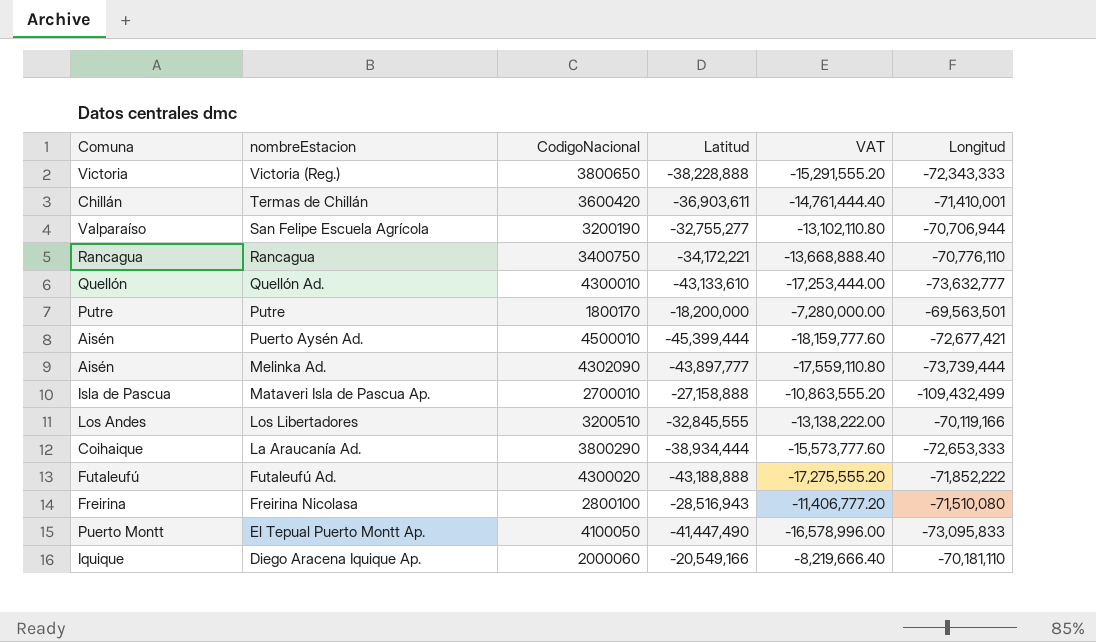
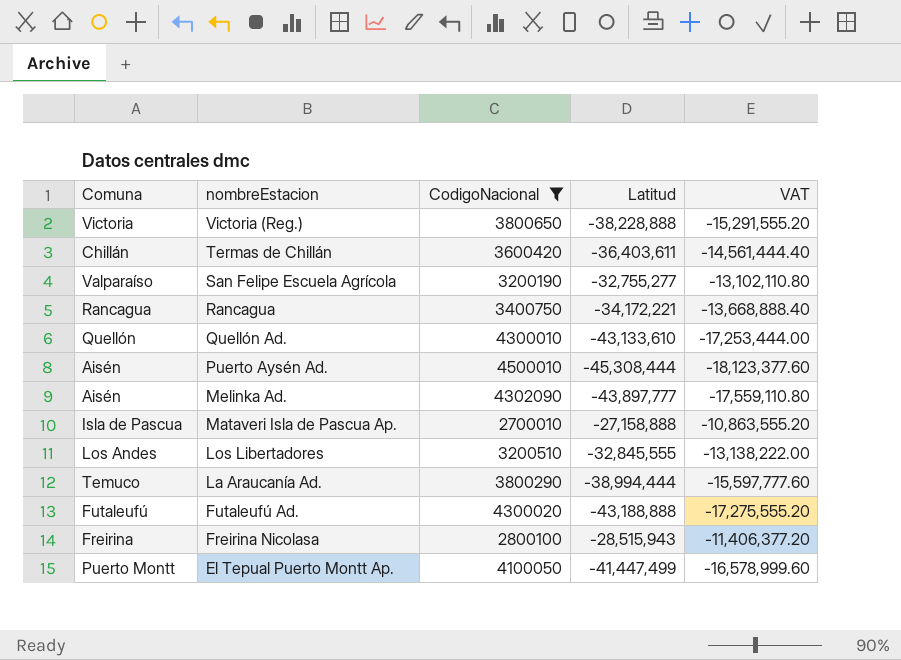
filter: none -> CodigoNacional >= 2700010
column Longitud | position: 6 -> none
Termas de Chillán | Latitud: -36,903,611 -> -36,403,611
Termas de Chillán | VAT: -14,761,444.40 -> -14,561,444.40
Puerto Aysén Ad. | Latitud: -45,399,444 -> -45,308,444
Puerto Aysén Ad. | VAT: -18,159,777.60 -> -18,123,377.60
La Araucanía Ad. | Comuna: Coihaique -> Temuco
La Araucanía Ad. | Latitud: -38,934,444 -> -38,994,444
La Araucanía Ad. | VAT: -15,573,777.60 -> -15,597,777.60
Freirina Nicolasa | Latitud: -28,516,943 -> -28,515,943
Freirina Nicolasa | VAT: -11,406,777.20 -> -11,406,377.20
El Tepual Puerto Montt Ap. | Latitud: -41,447,490 -> -41,447,499
El Tepual Puerto Montt Ap. | VAT: -16,578,996.00 -> -16,578,999.60

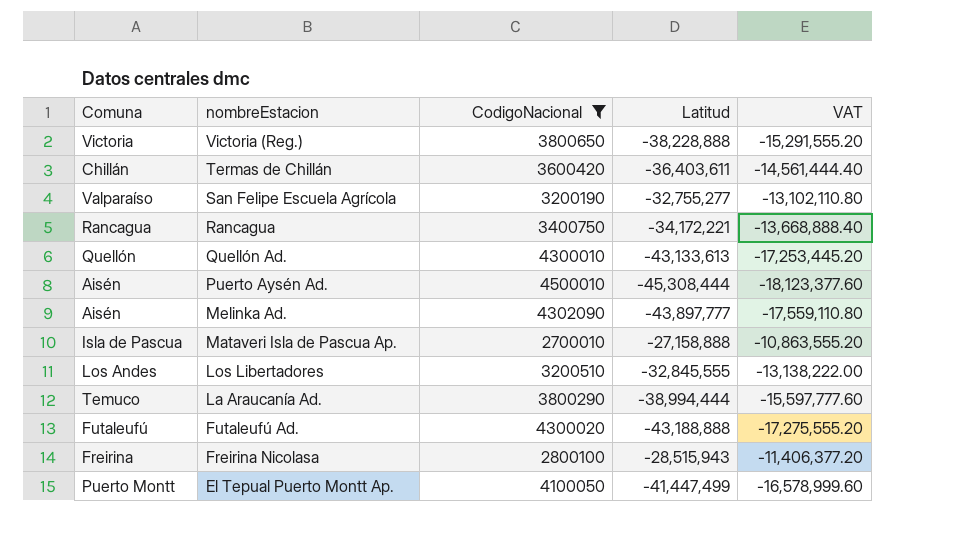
Quellón Ad. | Latitud: -43,133,610 -> -43,133,613
Quellón Ad. | VAT: -17,253,444.00 -> -17,253,445.20

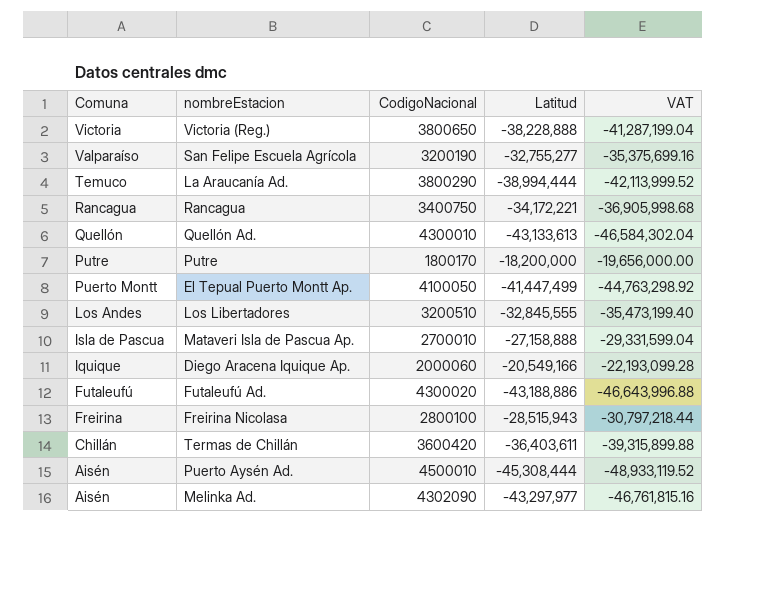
filter: CodigoNacional >= 2700010 -> none
row order: nombreEstacion descending -> Comuna descending
column VAT | formula: [Latitud] * 0.4 -> [Latitud] * 1.08
Futaleufú Ad. | Latitud: -43,188,888 -> -43,188,886
Melinka Ad. | Latitud: -43,897,777 -> -43,297,977

